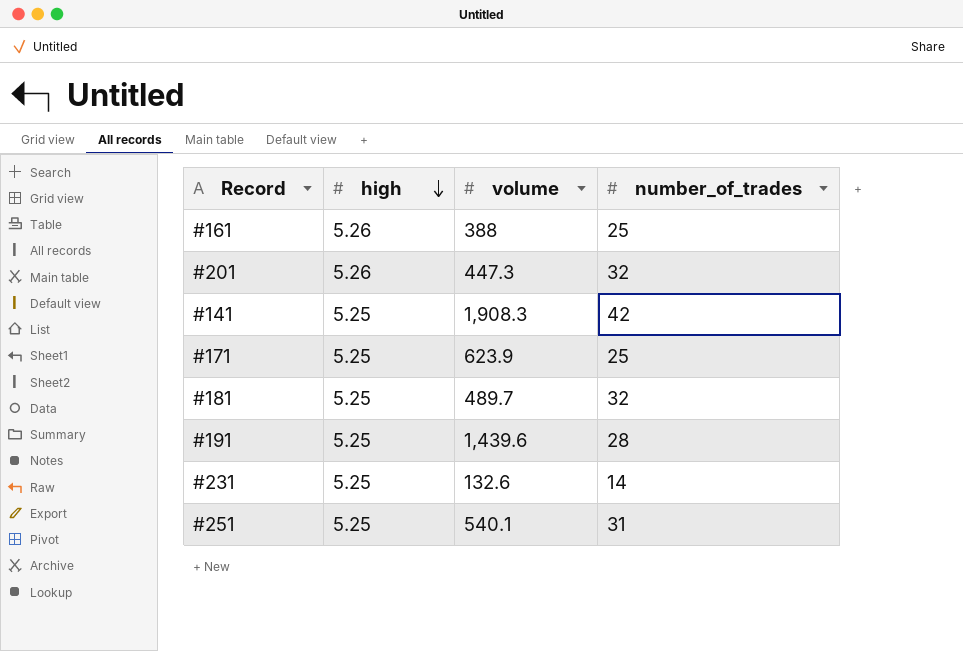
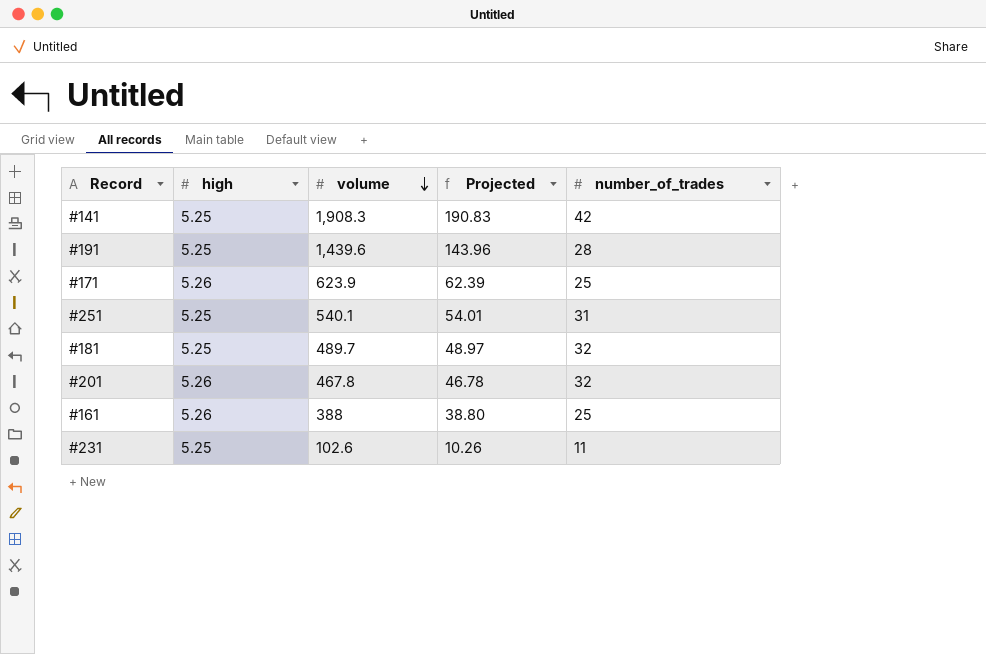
row order: high descending -> volume descending
column Projected | formula: none -> [volume] * 0.1
#171 | high: 5.25 -> 5.26
#201 | volume: 447.3 -> 467.8
#231 | volume: 132.6 -> 102.6
#231 | number_of_trades: 14 -> 11

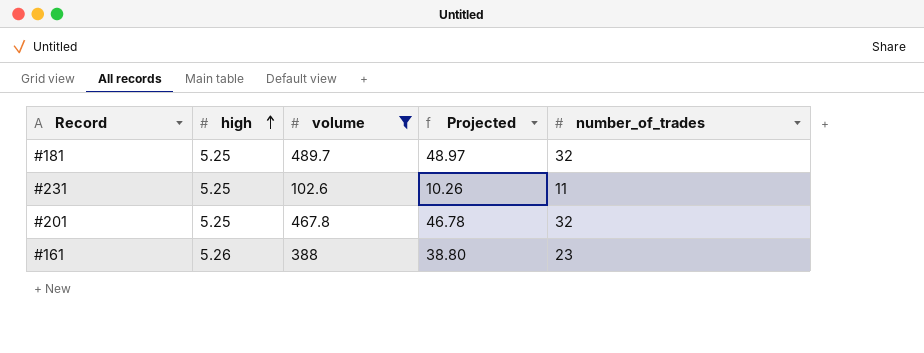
filter: none -> volume <= 489.7
row order: volume descending -> high ascending
#201 | high: 5.26 -> 5.25
#161 | number_of_trades: 25 -> 23

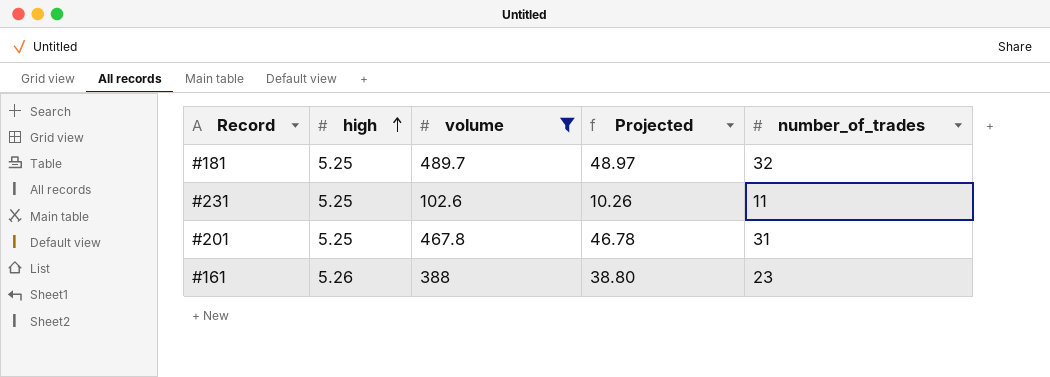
#201 | number_of_trades: 32 -> 31

